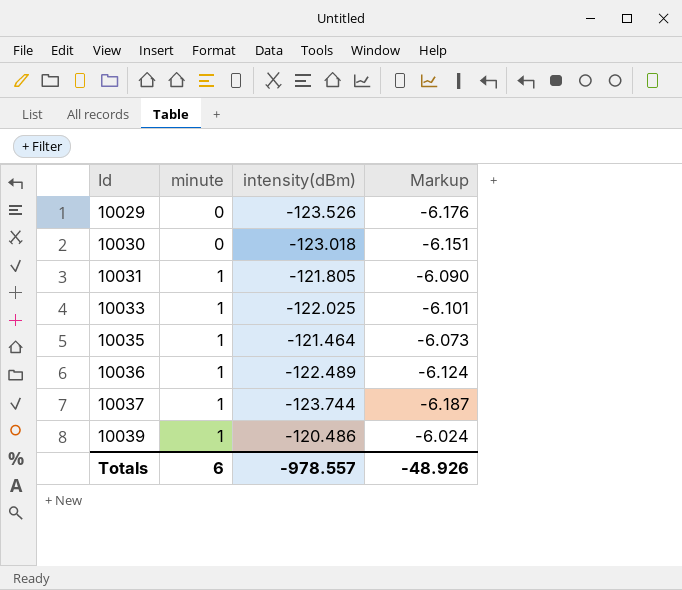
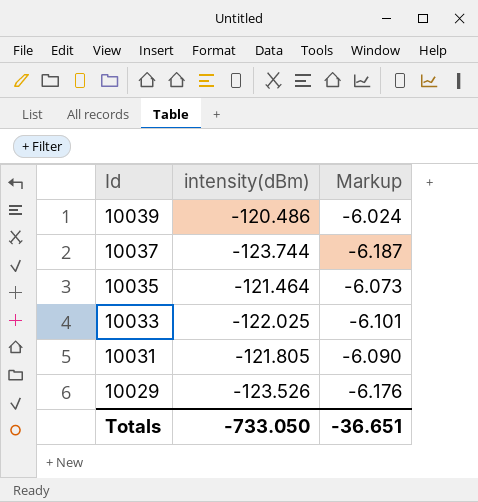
row order: Id ascending -> Id descending
column minute | position: 2 -> none
row 10030: 0 | -123.018 | -6.151 -> none
row 10036: 1 | -122.489 | -6.124 -> none
Totals | intensity(dBm): -978.557 -> -733.050
Totals | Markup: -48.926 -> -36.651

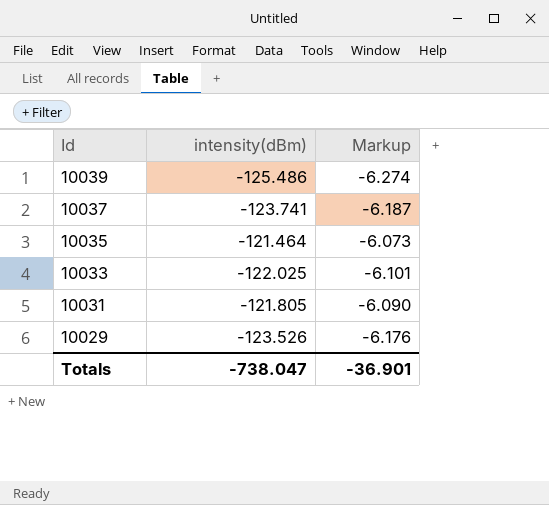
10039 | intensity(dBm): -120.486 -> -125.486
10039 | Markup: -6.024 -> -6.274
10037 | intensity(dBm): -123.744 -> -123.741
Totals | intensity(dBm): -733.050 -> -738.047
Totals | Markup: -36.651 -> -36.901

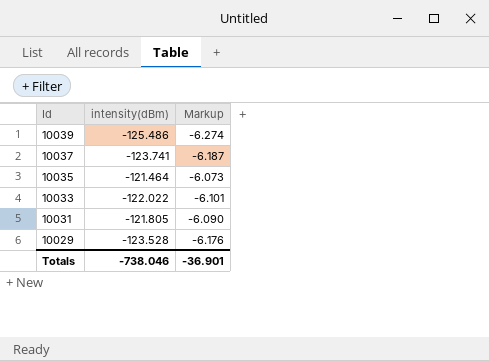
10033 | intensity(dBm): -122.025 -> -122.022
10029 | intensity(dBm): -123.526 -> -123.528
Totals | intensity(dBm): -738.047 -> -738.046

